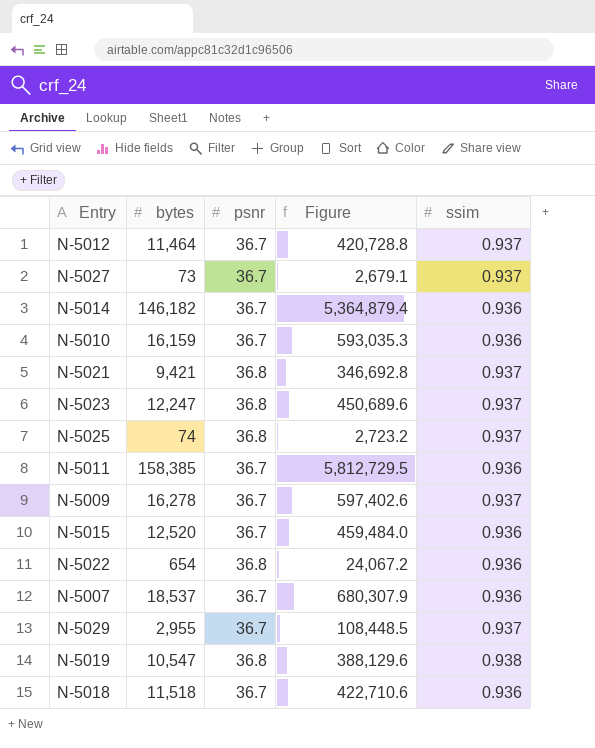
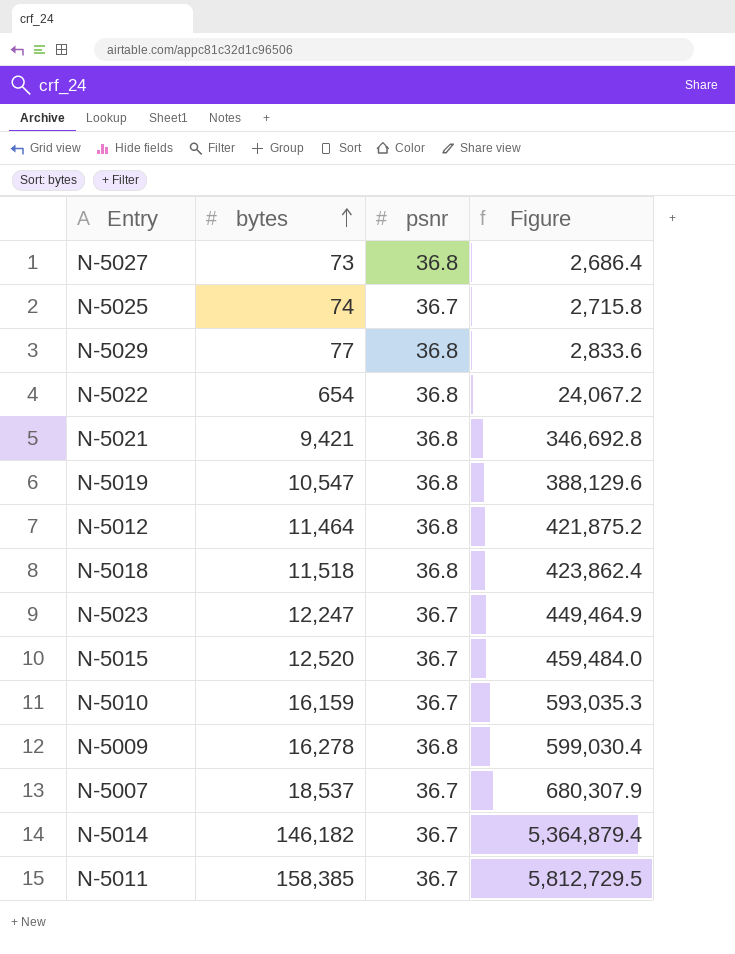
row order: none -> bytes ascending
column ssim | position: 5 -> none
N-5027 | psnr: 36.7 -> 36.8
N-5027 | Figure: 2,679.1 -> 2,686.4
N-5025 | psnr: 36.8 -> 36.7
N-5025 | Figure: 2,723.2 -> 2,715.8
N-5029 | bytes: 2,955 -> 77
N-5029 | psnr: 36.7 -> 36.8
N-5029 | Figure: 108,448.5 -> 2,833.6
N-5012 | psnr: 36.7 -> 36.8
N-5012 | Figure: 420,728.8 -> 421,875.2
N-5018 | psnr: 36.7 -> 36.8
N-5018 | Figure: 422,710.6 -> 423,862.4
N-5023 | psnr: 36.8 -> 36.7
N-5023 | Figure: 450,689.6 -> 449,464.9
N-5009 | psnr: 36.7 -> 36.8
N-5009 | Figure: 597,402.6 -> 599,030.4

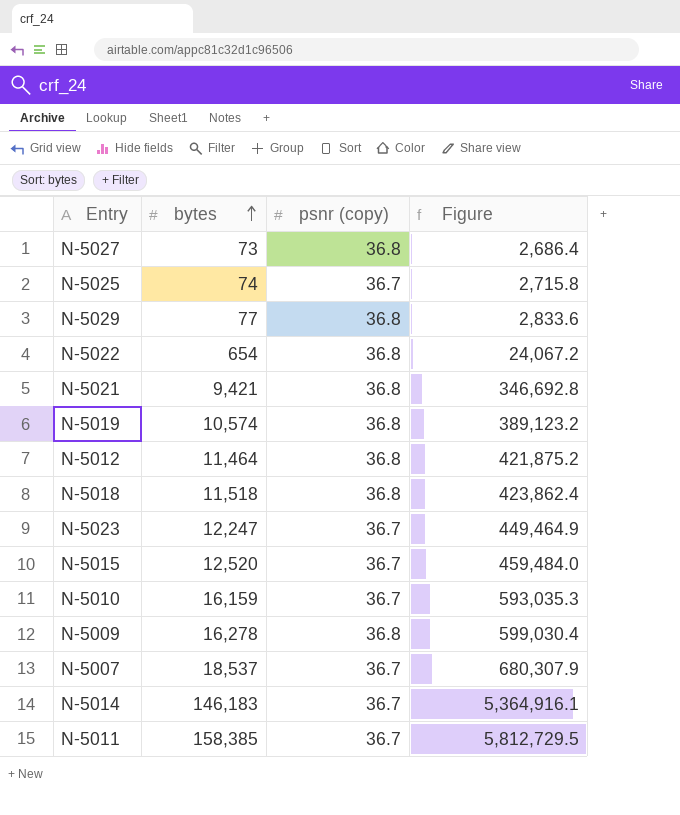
column name: psnr -> psnr (copy)
N-5019 | bytes: 10,547 -> 10,574
N-5019 | Figure: 388,129.6 -> 389,123.2
N-5014 | bytes: 146,182 -> 146,183
N-5014 | Figure: 5,364,879.4 -> 5,364,916.1

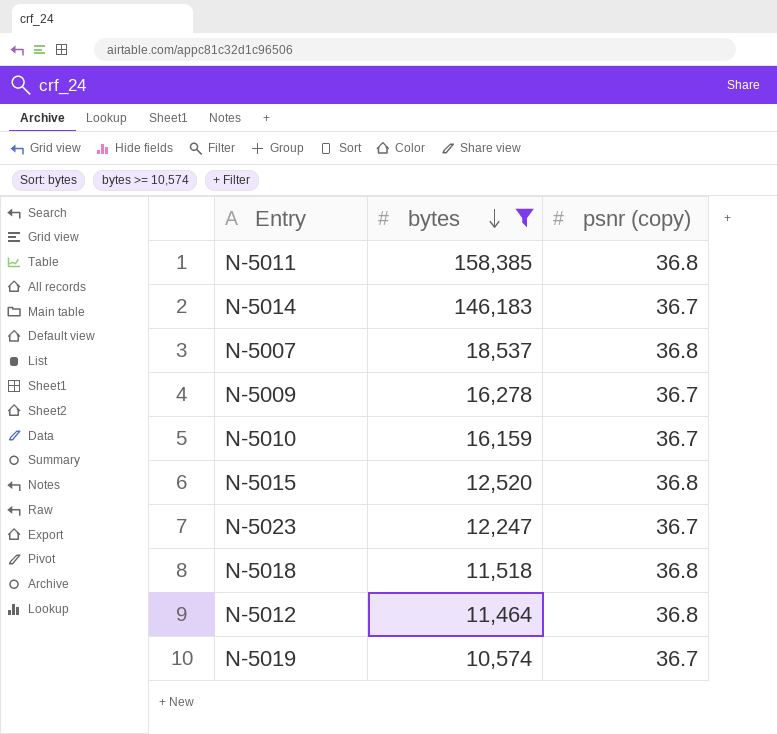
filter: none -> bytes >= 10,574
row order: bytes ascending -> bytes descending
column Figure | formula: [bytes] * [psnr (copy)] -> none
N-5011 | psnr (copy): 36.7 -> 36.8
N-5007 | psnr (copy): 36.7 -> 36.8
N-5009 | psnr (copy): 36.8 -> 36.7
N-5015 | psnr (copy): 36.7 -> 36.8
N-5019 | psnr (copy): 36.8 -> 36.7

